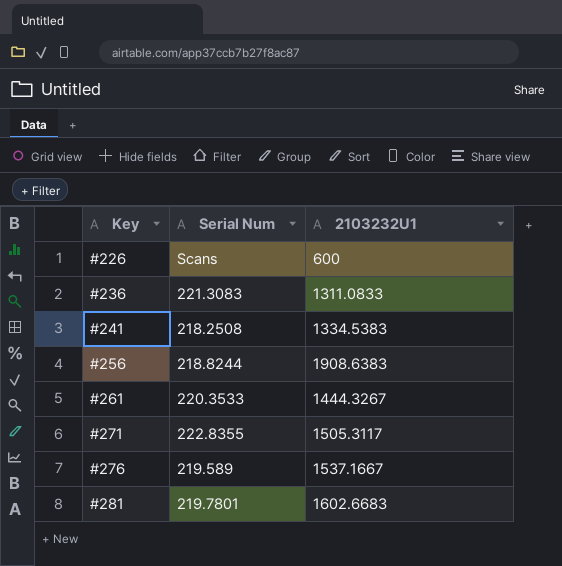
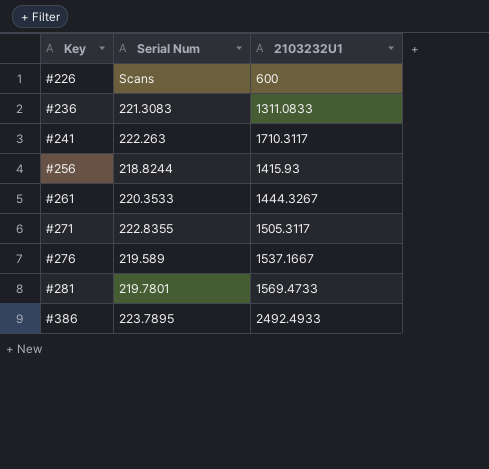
#241 | Serial Num: 218.2508 -> 222.263
#241 | 2103232U1: 1334.5383 -> 1710.3117
#256 | 2103232U1: 1908.6383 -> 1415.93
#281 | 2103232U1: 1602.6683 -> 1569.4733
row #386: none -> 223.7895 | 2492.4933

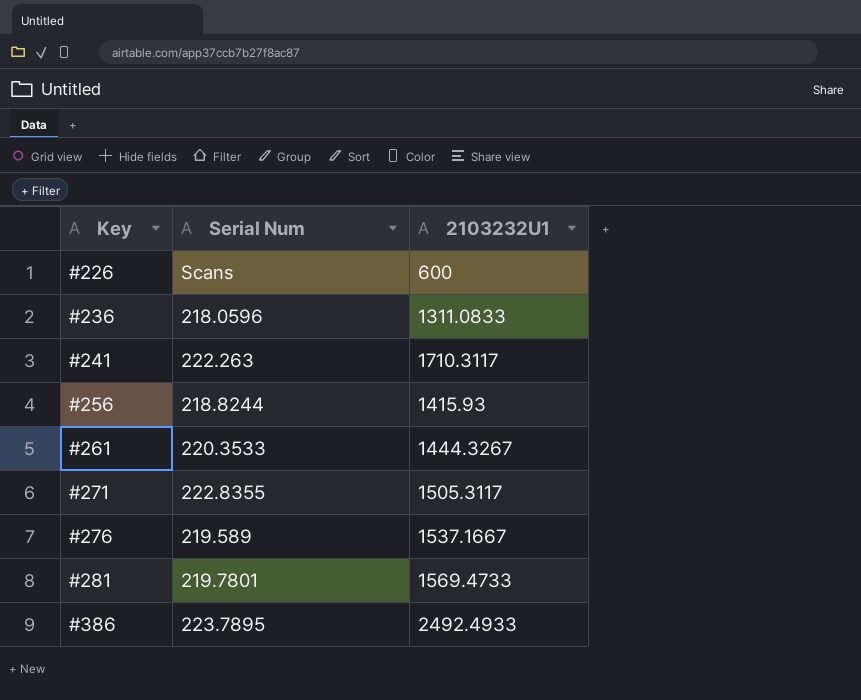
#236 | Serial Num: 221.3083 -> 218.0596

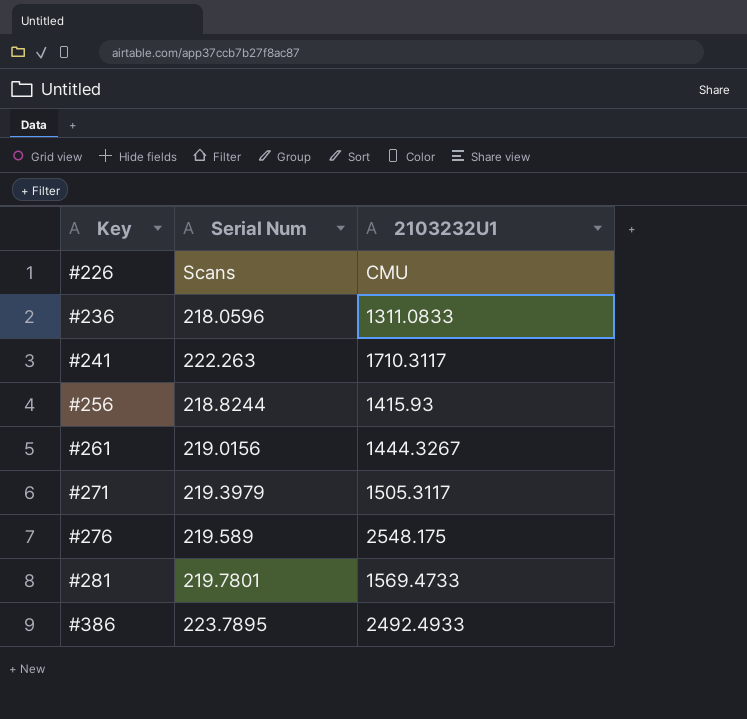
#226 | 2103232U1: 600 -> CMU
#261 | Serial Num: 220.3533 -> 219.0156
#271 | Serial Num: 222.8355 -> 219.3979
#276 | 2103232U1: 1537.1667 -> 2548.175

